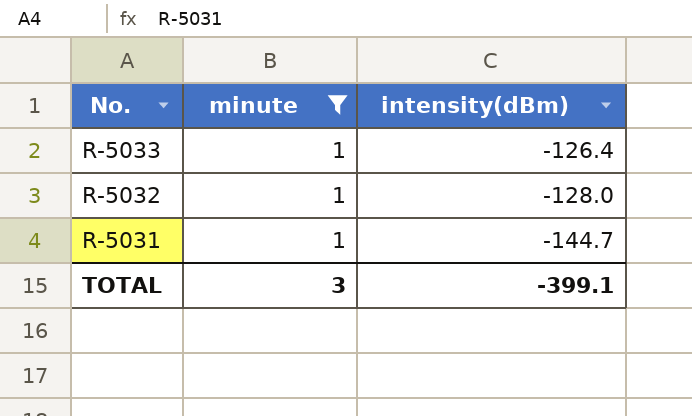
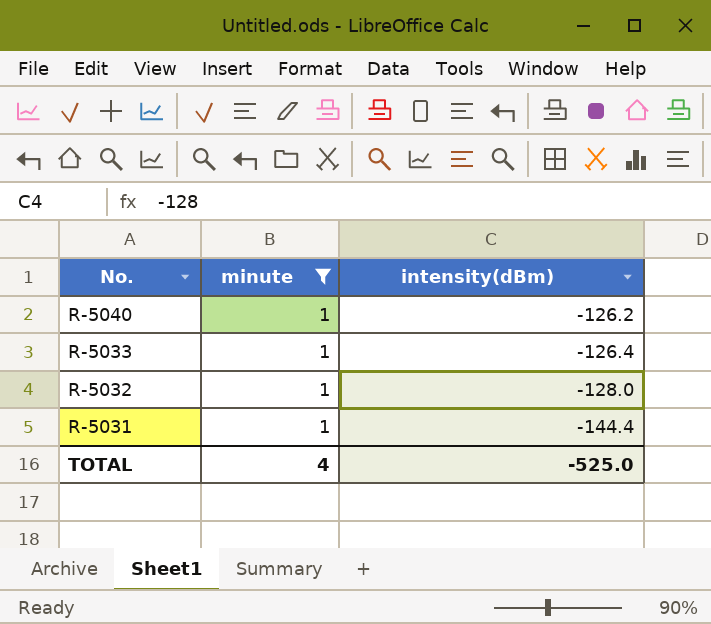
row R-5040: none -> 1 | -126.2
R-5031 | intensity(dBm): -144.7 -> -144.4
TOTAL | minute: 3 -> 4
TOTAL | intensity(dBm): -399.1 -> -525.0

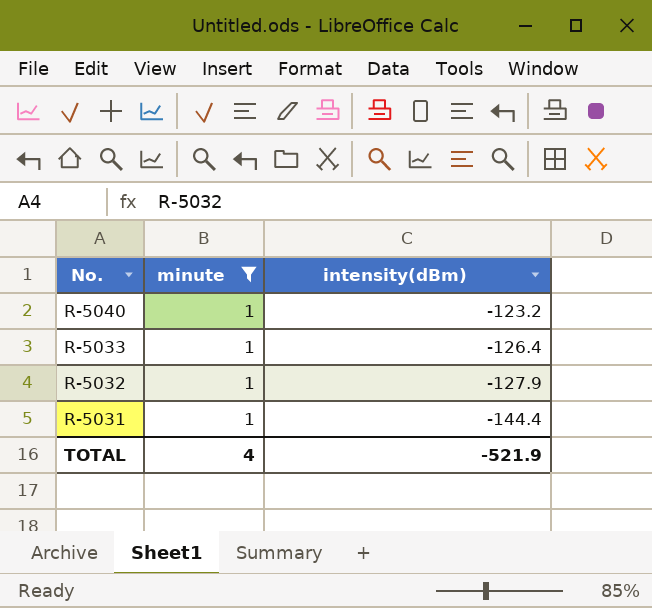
R-5040 | intensity(dBm): -126.2 -> -123.2
R-5032 | intensity(dBm): -128.0 -> -127.9
TOTAL | intensity(dBm): -525.0 -> -521.9

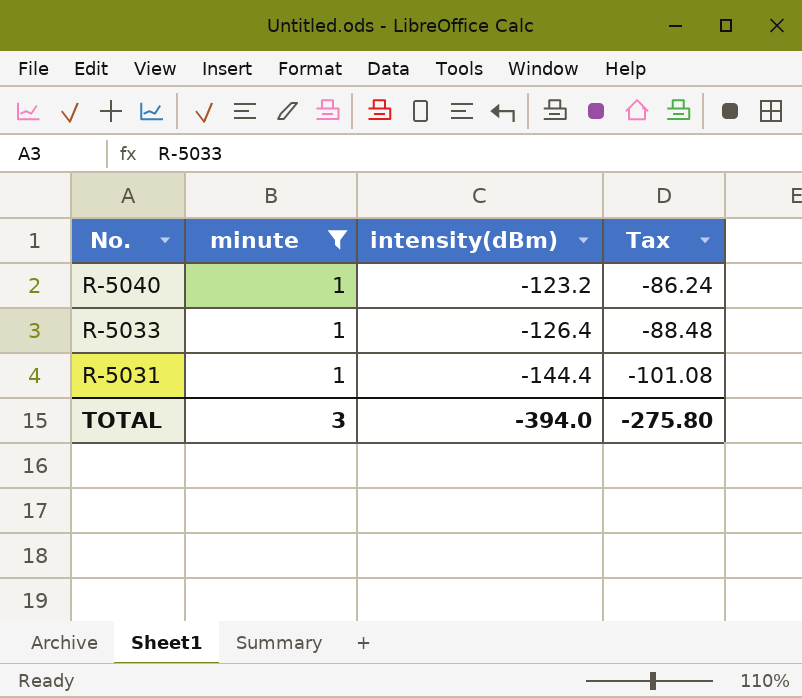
column Tax | formula: none -> [intensity(dBm)] * 0.7
row R-5032: 1 | -127.9 -> none
TOTAL | minute: 4 -> 3
TOTAL | intensity(dBm): -521.9 -> -394.0

